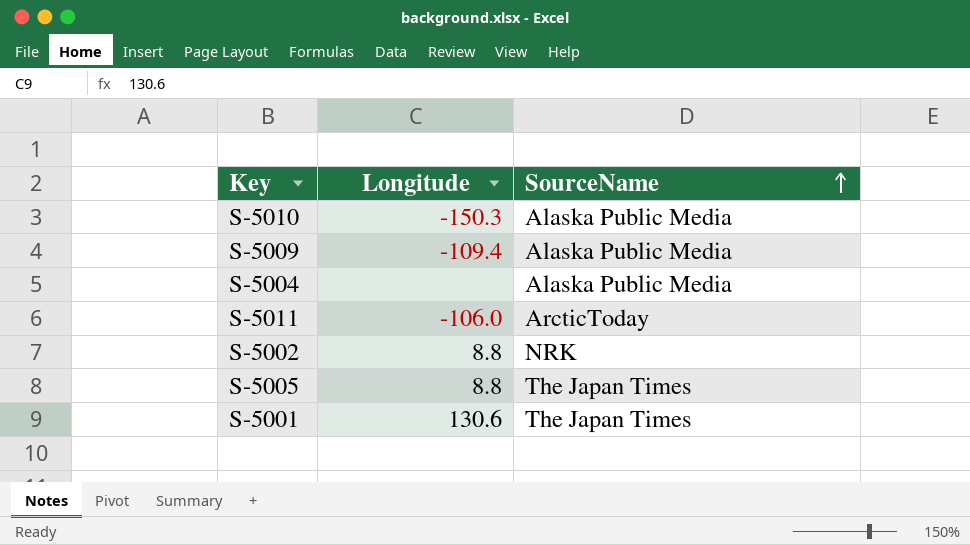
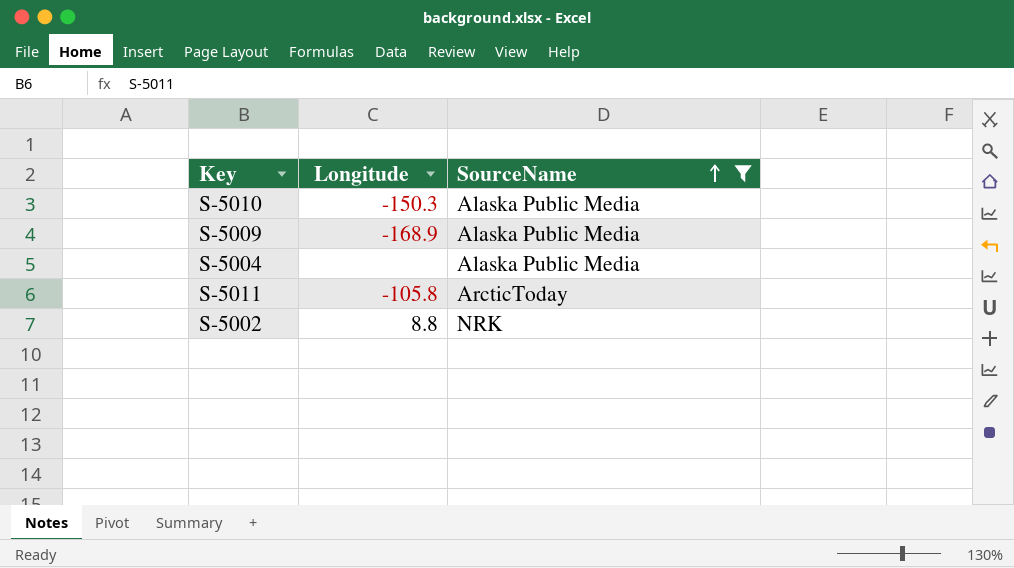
filter: none -> SourceName != The Japan Times
S-5009 | Longitude: -109.4 -> -168.9
S-5011 | Longitude: -106.0 -> -105.8

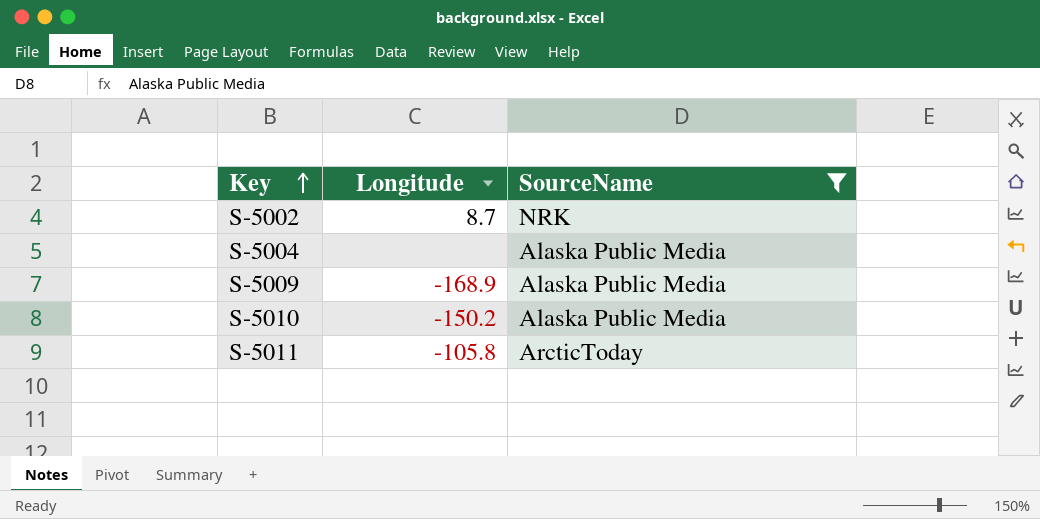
row order: SourceName ascending -> Key ascending
S-5002 | Longitude: 8.8 -> 8.7
S-5010 | Longitude: -150.3 -> -150.2

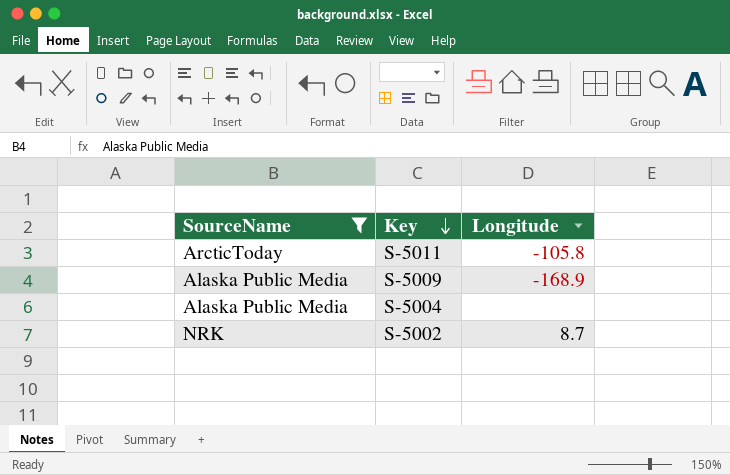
row order: Key ascending -> Key descending
column SourceName | position: 3 -> 1
row S-5010: -150.2 | Alaska Public Media -> none

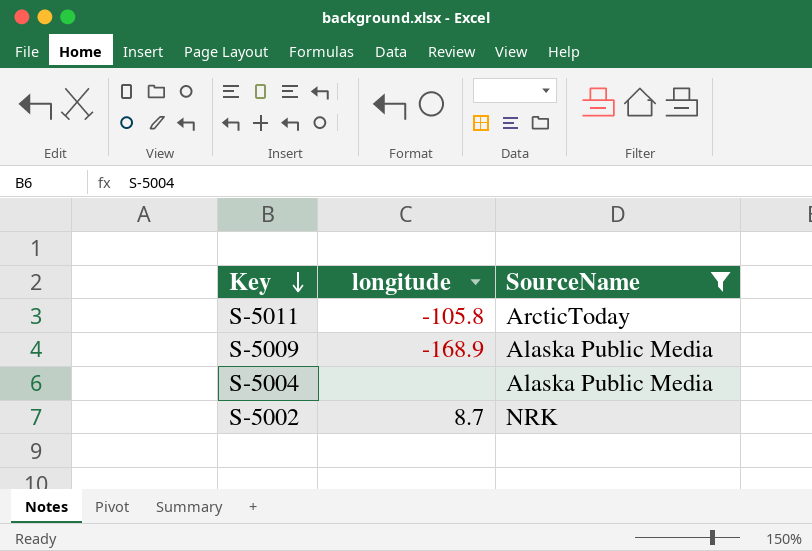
column name: Longitude -> longitude
column SourceName | position: 1 -> 3

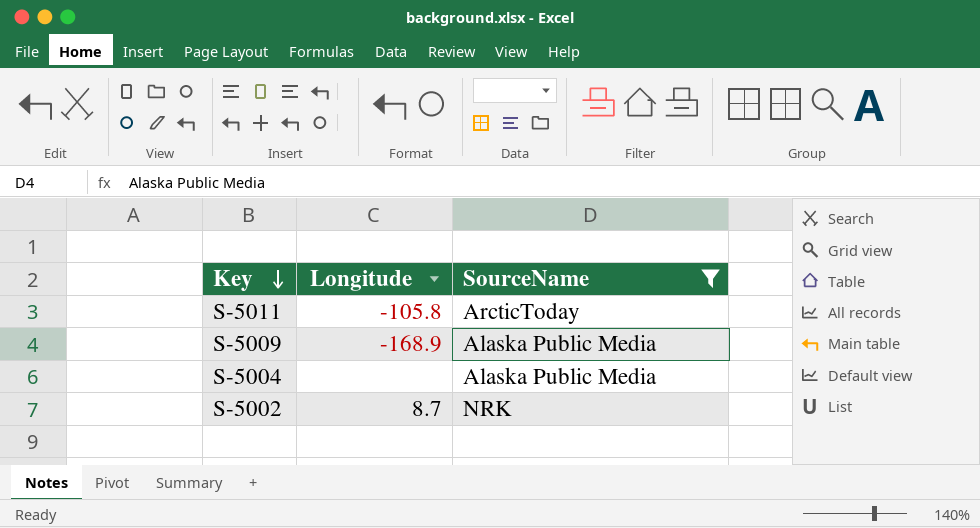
column name: longitude -> Longitude

